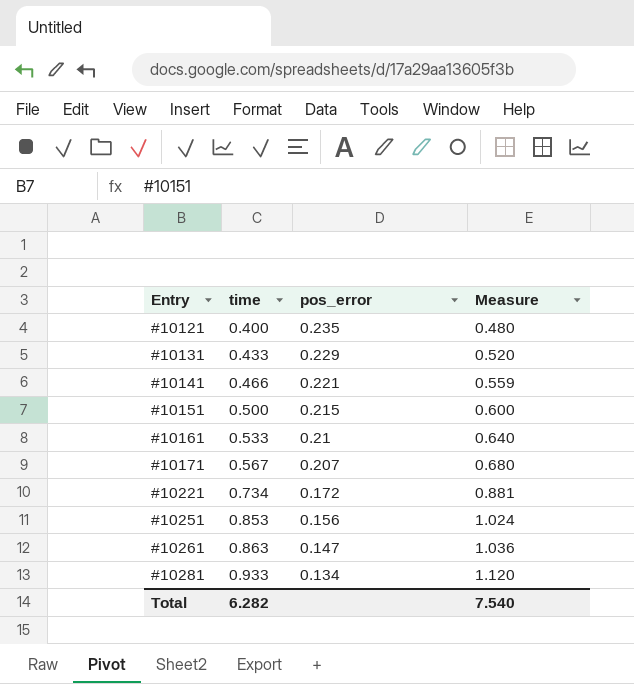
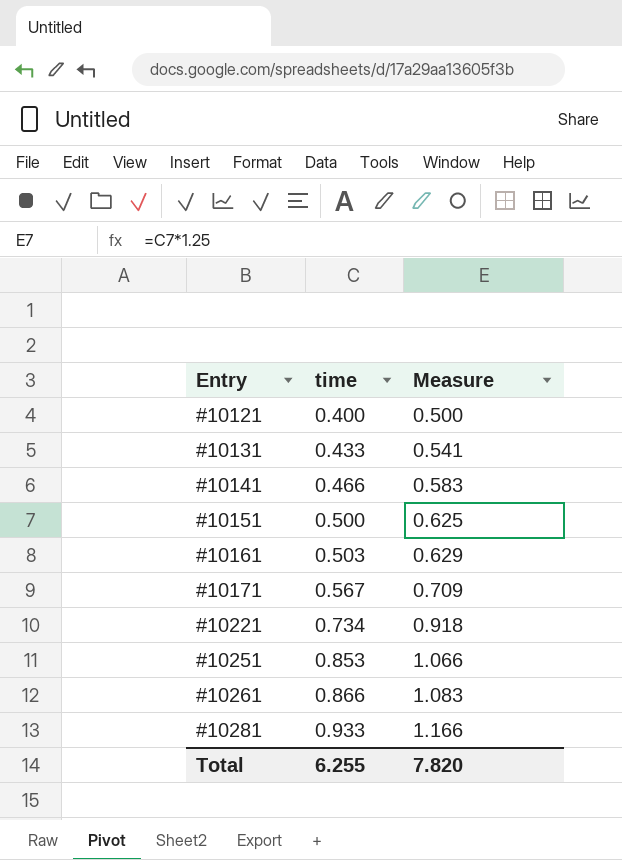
column pos_error | position: 3 -> none
column Measure | formula: [time] * 1.2 -> [time] * 1.25
#10161 | time: 0.533 -> 0.503
#10261 | time: 0.863 -> 0.866
Total | time: 6.282 -> 6.255
Total | Measure: 7.540 -> 7.820

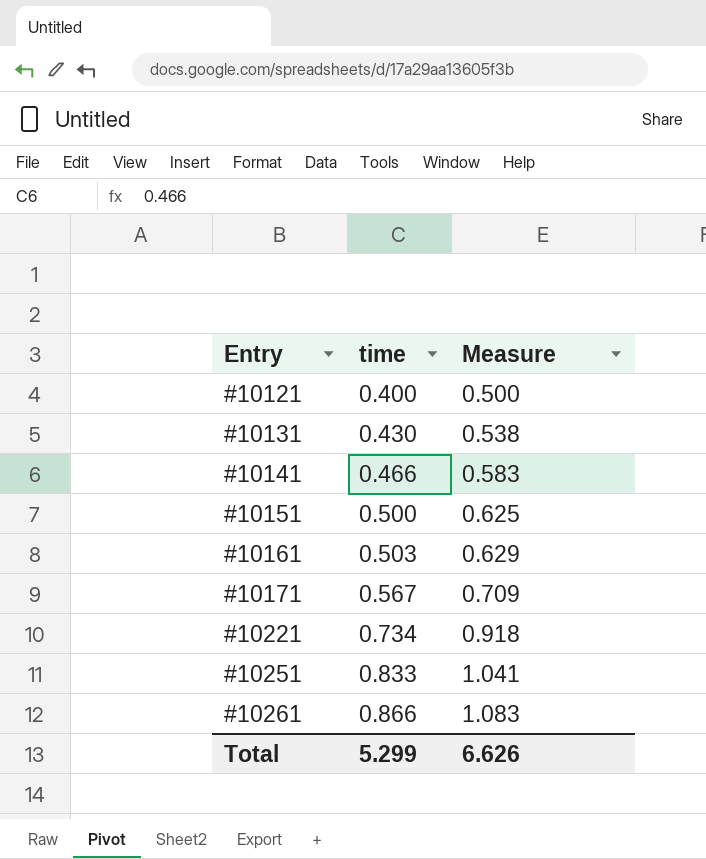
row #10281: 0.933 | 1.166 -> none
#10131 | time: 0.433 -> 0.430
#10131 | Measure: 0.541 -> 0.538
#10251 | time: 0.853 -> 0.833
#10251 | Measure: 1.066 -> 1.041
Total | time: 6.255 -> 5.299
Total | Measure: 7.820 -> 6.626

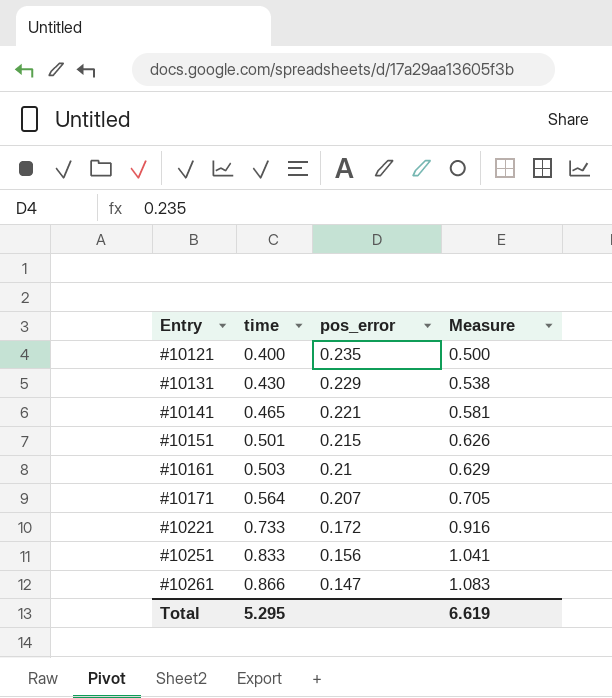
column pos_error | position: none -> 3
#10141 | time: 0.466 -> 0.465
#10141 | Measure: 0.583 -> 0.581
#10151 | time: 0.500 -> 0.501
#10151 | Measure: 0.625 -> 0.626
#10171 | time: 0.567 -> 0.564
#10171 | Measure: 0.709 -> 0.705
#10221 | time: 0.734 -> 0.733
#10221 | Measure: 0.918 -> 0.916
Total | time: 5.299 -> 5.295
Total | Measure: 6.626 -> 6.619

